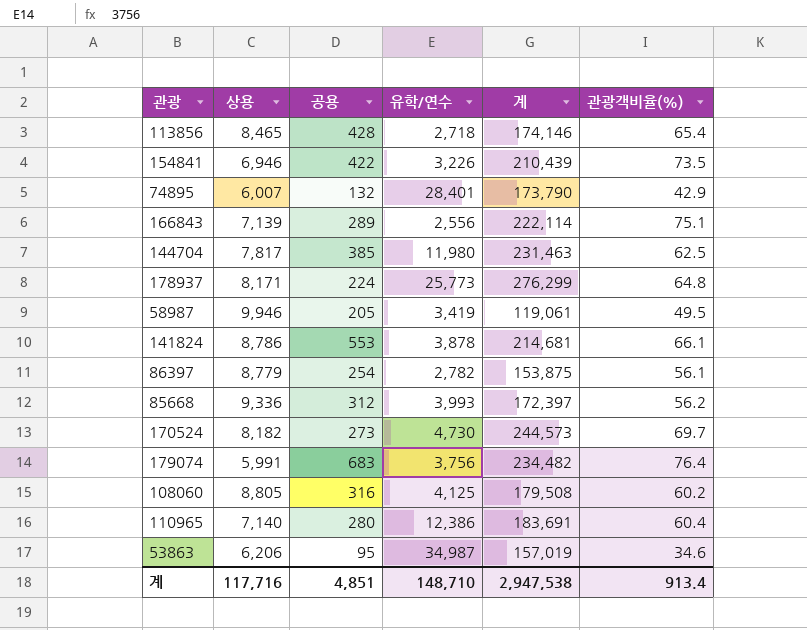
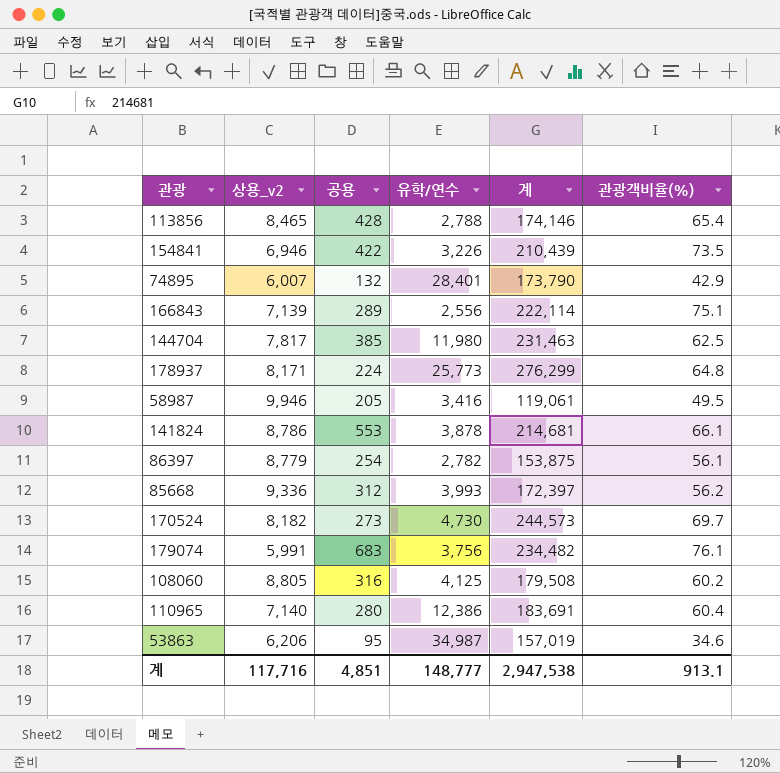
column name: 상용 -> 상용_v2
113856 | 유학/연수: 2,718 -> 2,788
58987 | 유학/연수: 3,419 -> 3,416
179074 | 관광객비율(%): 76.4 -> 76.1
계 | 유학/연수: 148,710 -> 148,777
계 | 관광객비율(%): 913.4 -> 913.1

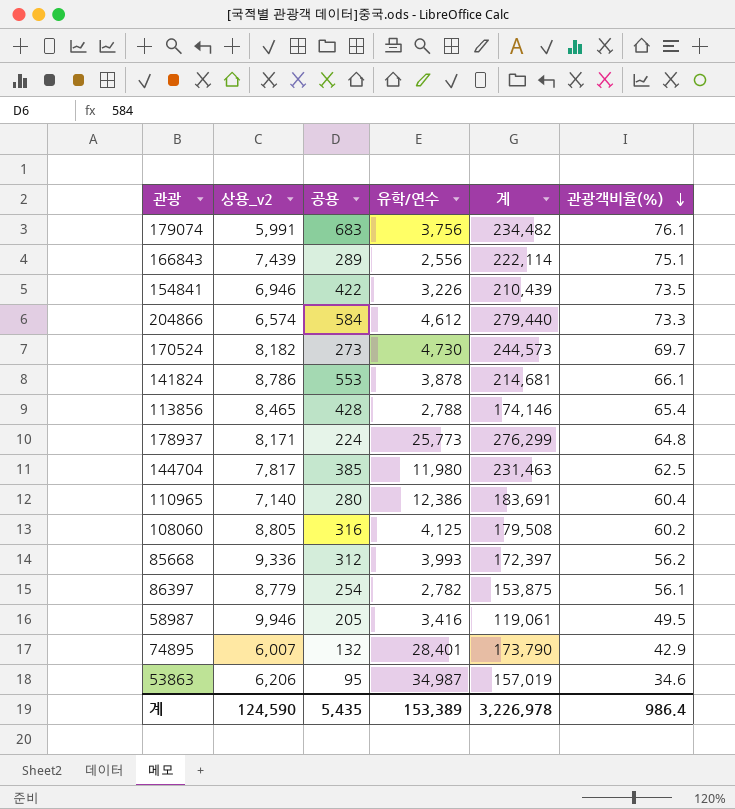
row order: none -> 관광객비율(%) descending
166843 | 상용_v2: 7,139 -> 7,439
row 204866: none -> 6,574 | 584 | 4,612 | 279,440 | 73.3
계 | 상용_v2: 117,716 -> 124,590
계 | 공용: 4,851 -> 5,435
계 | 유학/연수: 148,777 -> 153,389
계 | 계: 2,947,538 -> 3,226,978
계 | 관광객비율(%): 913.1 -> 986.4

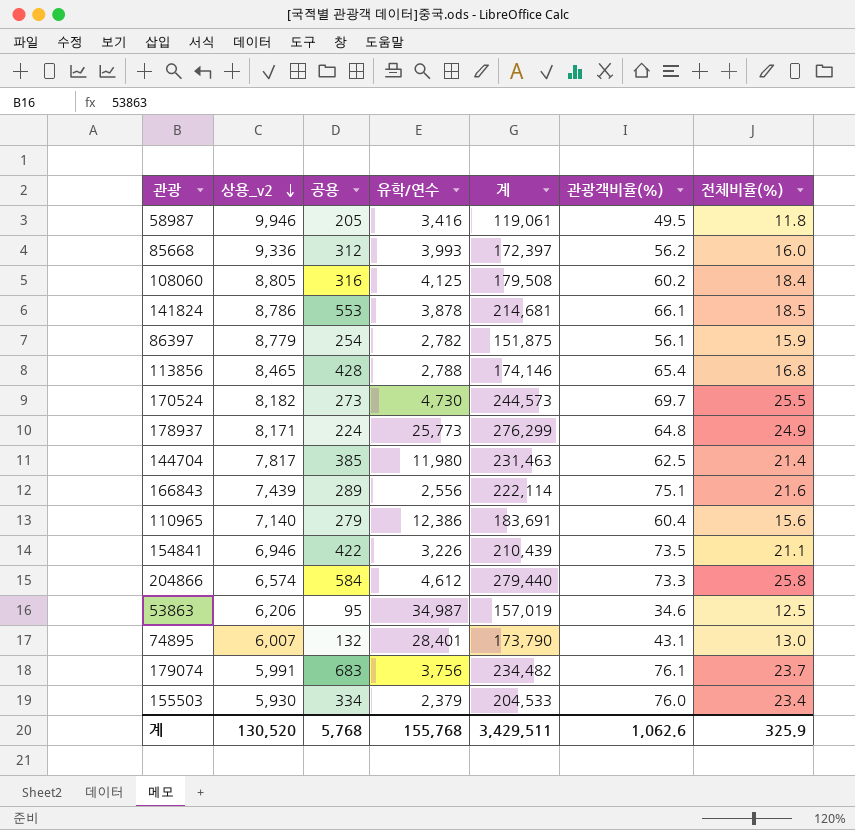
row order: 관광객비율(%) descending -> 상용_v2 descending
column 전체비율(%) | position: none -> 7
86397 | 계: 153,875 -> 151,875
110965 | 공용: 280 -> 279
74895 | 관광객비율(%): 42.9 -> 43.1
row 155503: none -> 5,930 | 334 | 2,379 | 204,533 | 76.0 | 23.4
계 | 상용_v2: 124,590 -> 130,520
계 | 공용: 5,435 -> 5,768
계 | 유학/연수: 153,389 -> 155,768
계 | 계: 3,226,978 -> 3,429,511
계 | 관광객비율(%): 986.4 -> 1,062.6

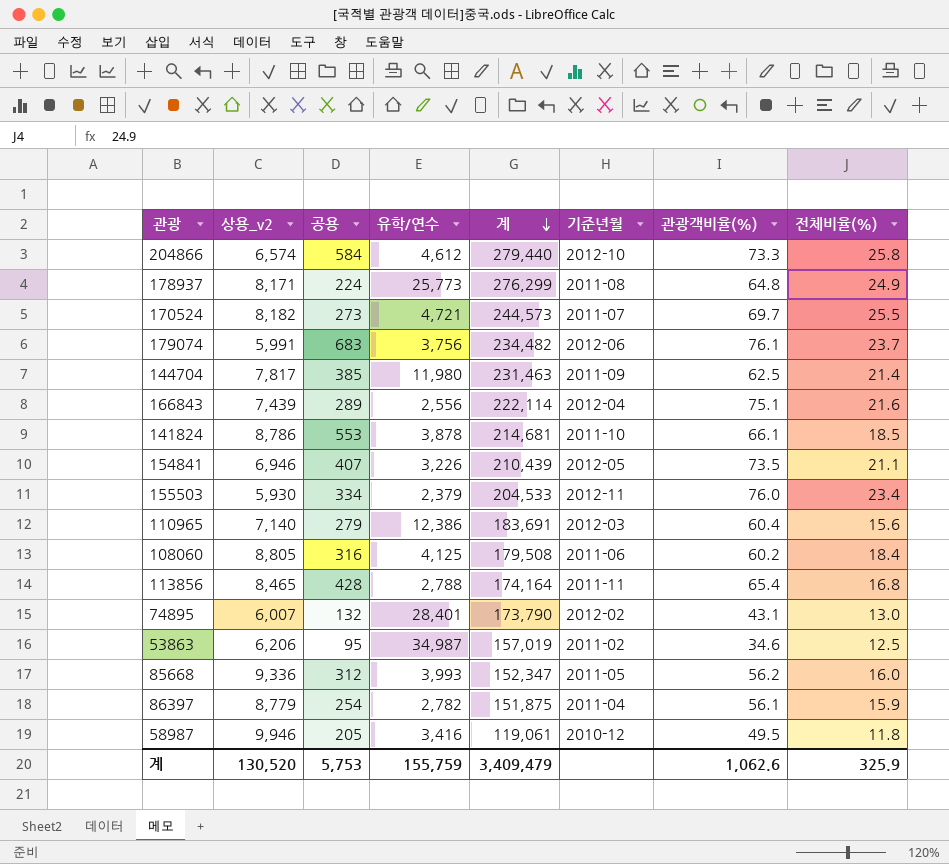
row order: 상용_v2 descending -> 계 descending
column 기준년월 | position: none -> 6
170524 | 유학/연수: 4,730 -> 4,721
154841 | 공용: 422 -> 407
113856 | 계: 174,146 -> 174,164
85668 | 계: 172,397 -> 152,347
계 | 공용: 5,768 -> 5,753
계 | 유학/연수: 155,768 -> 155,759
계 | 계: 3,429,511 -> 3,409,479

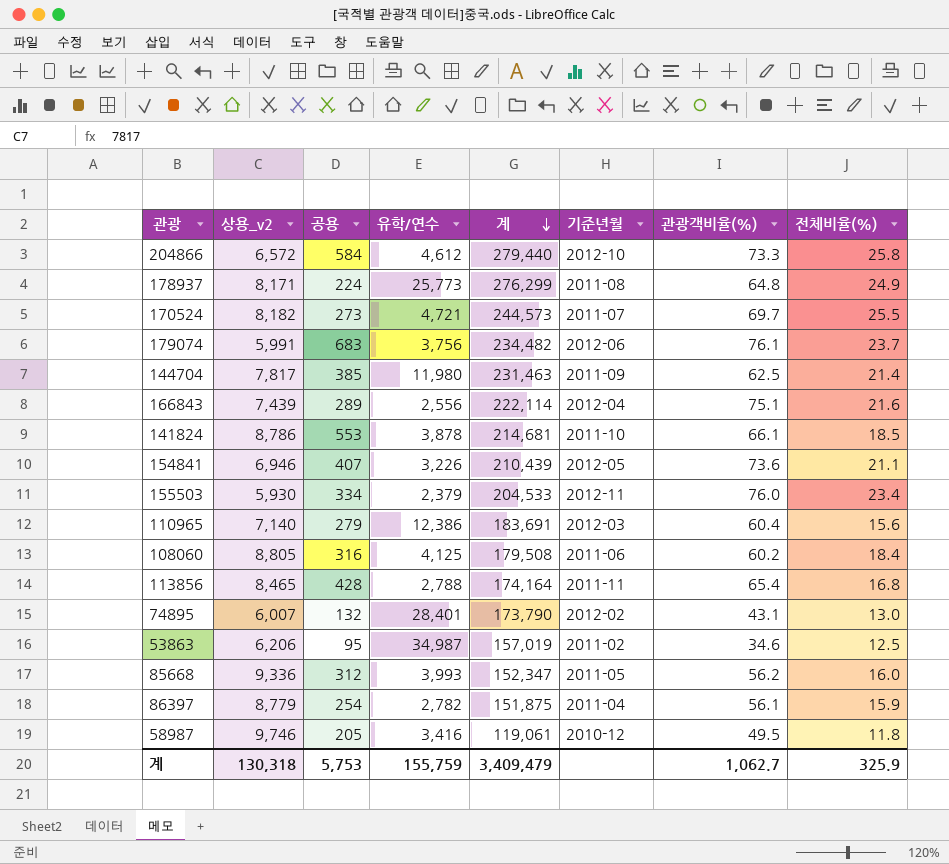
204866 | 상용_v2: 6,574 -> 6,572
154841 | 관광객비율(%): 73.5 -> 73.6
58987 | 상용_v2: 9,946 -> 9,746
계 | 상용_v2: 130,520 -> 130,318
계 | 관광객비율(%): 1,062.6 -> 1,062.7

